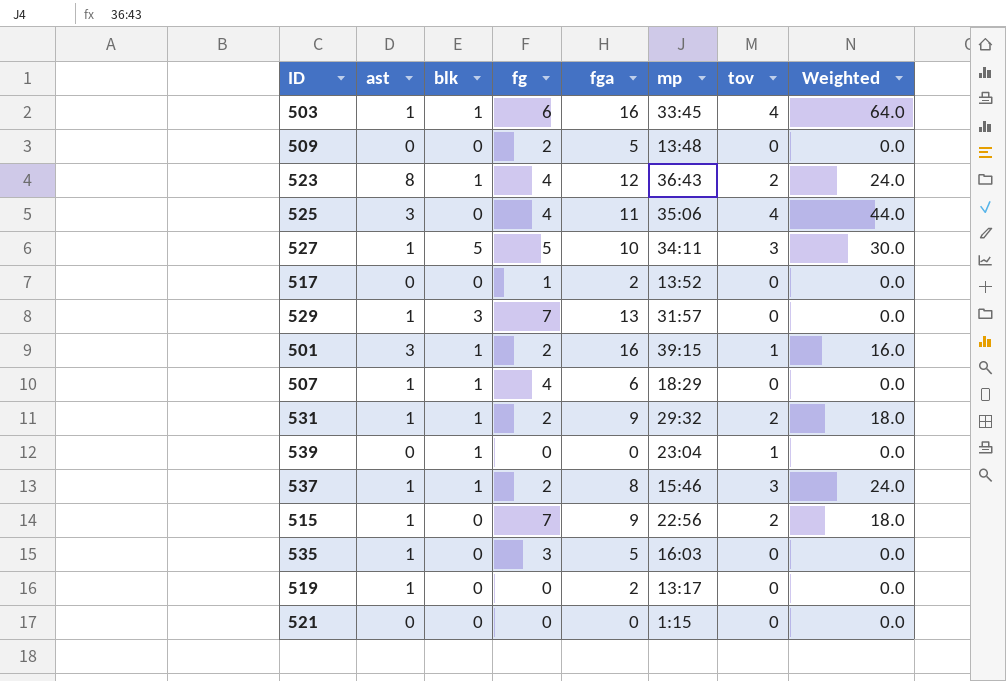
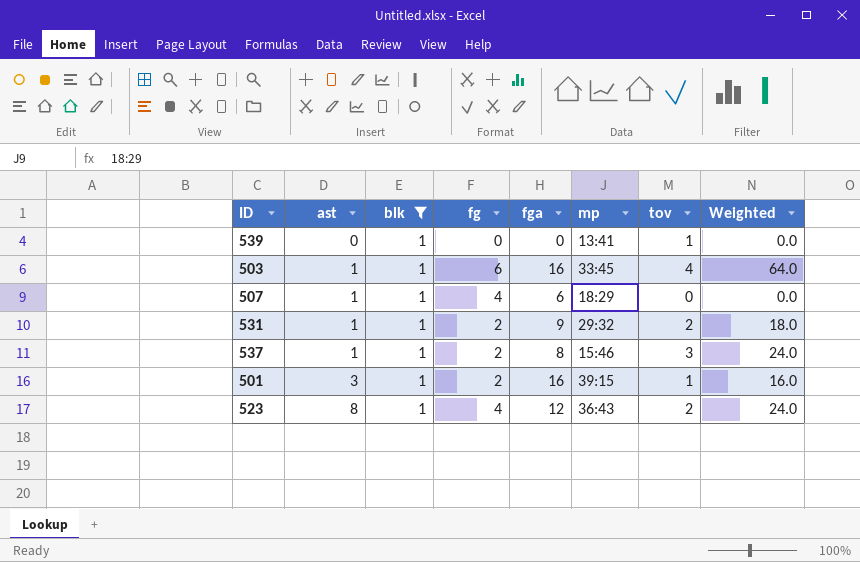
filter: none -> blk = 1
row order: none -> ast ascending
539 | mp: 23:04 -> 13:41

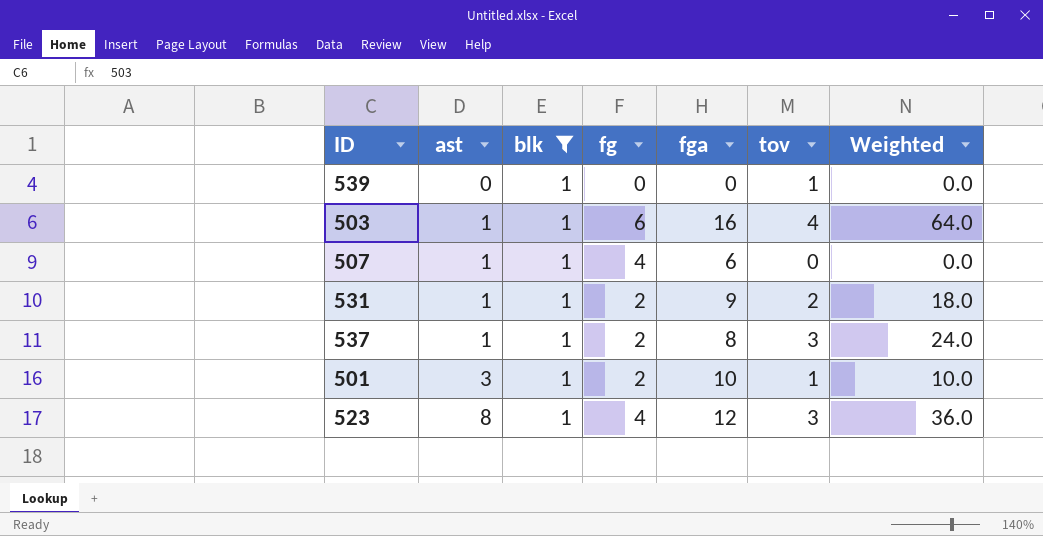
column mp | position: 6 -> none
501 | fga: 16 -> 10
501 | Weighted: 16.0 -> 10.0
523 | tov: 2 -> 3
523 | Weighted: 24.0 -> 36.0

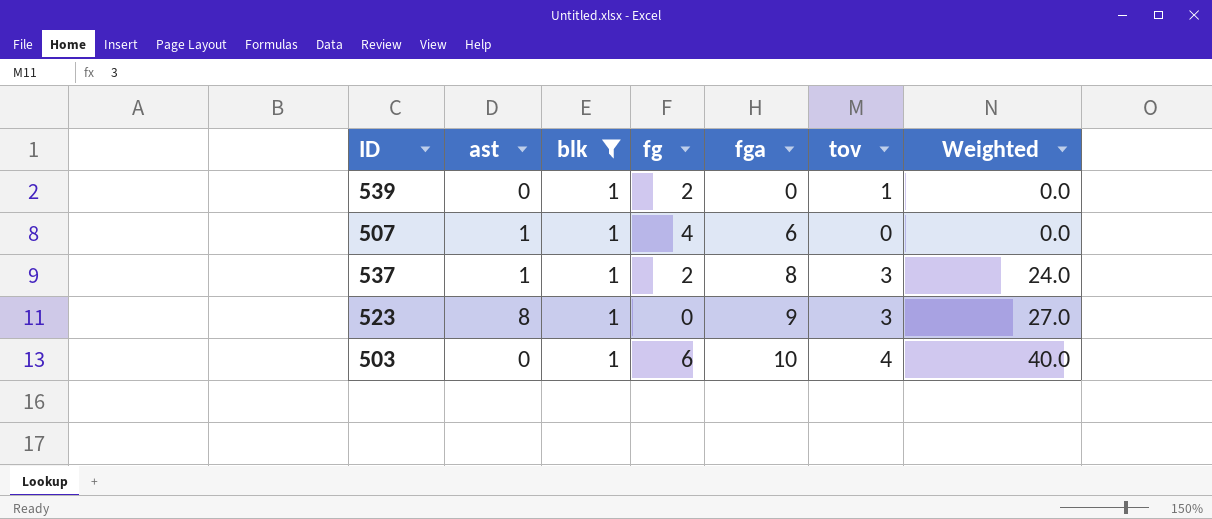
row order: ast ascending -> fga ascending
row 531: 1 | 1 | 2 | 9 | 2 | 18.0 -> none
row 501: 3 | 1 | 2 | 10 | 1 | 10.0 -> none
539 | fg: 0 -> 2
523 | fg: 4 -> 0
523 | fga: 12 -> 9
523 | Weighted: 36.0 -> 27.0
503 | ast: 1 -> 0
503 | fga: 16 -> 10
503 | Weighted: 64.0 -> 40.0

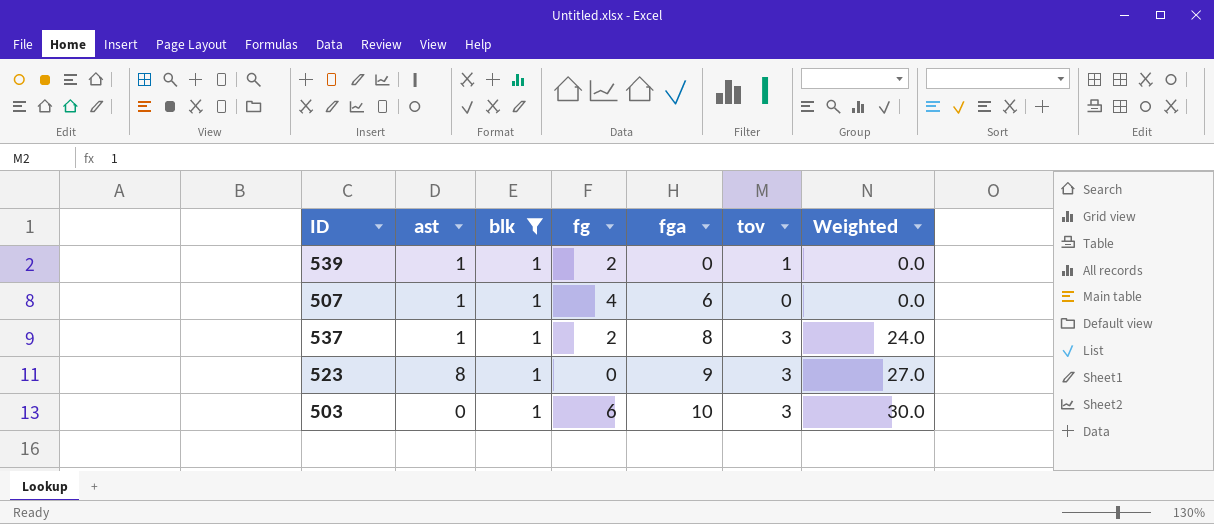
539 | ast: 0 -> 1
503 | tov: 4 -> 3
503 | Weighted: 40.0 -> 30.0

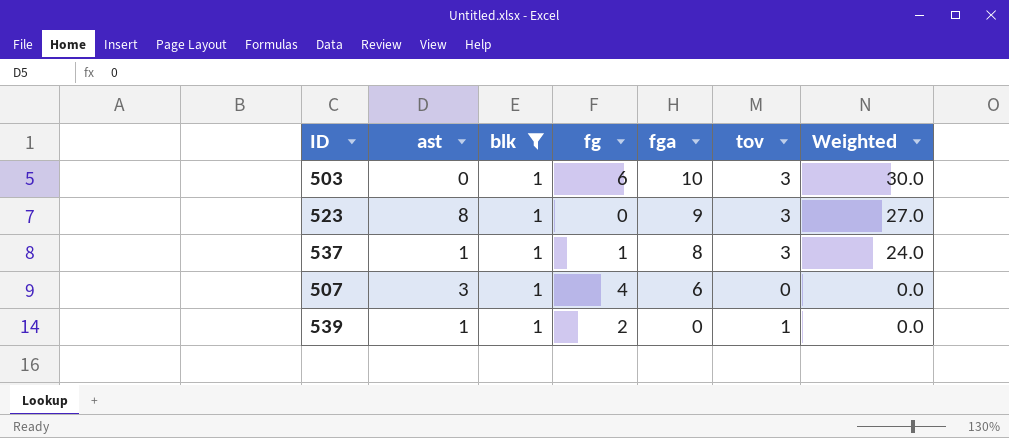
row order: fga ascending -> fga descending
537 | fg: 2 -> 1
507 | ast: 1 -> 3

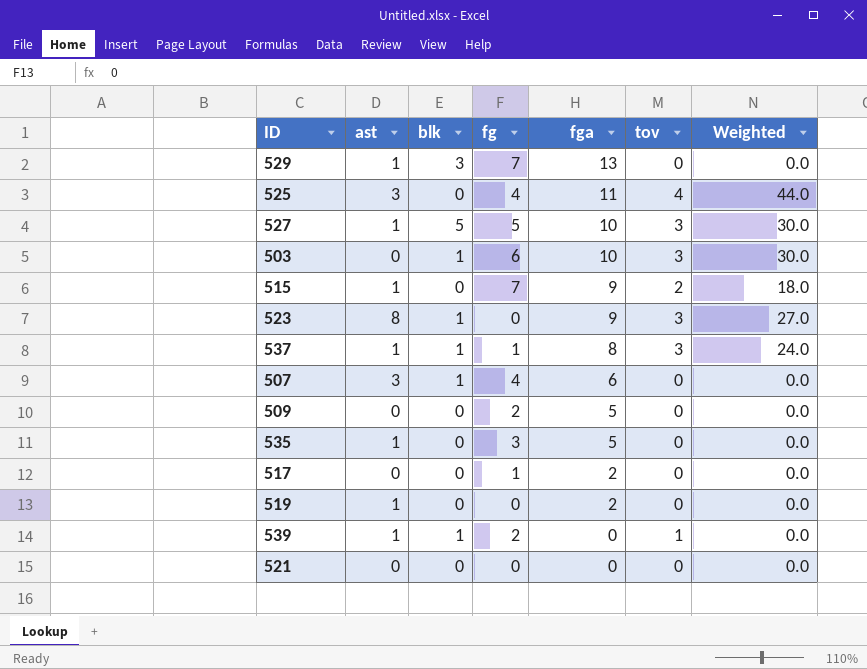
filter: blk = 1 -> none

